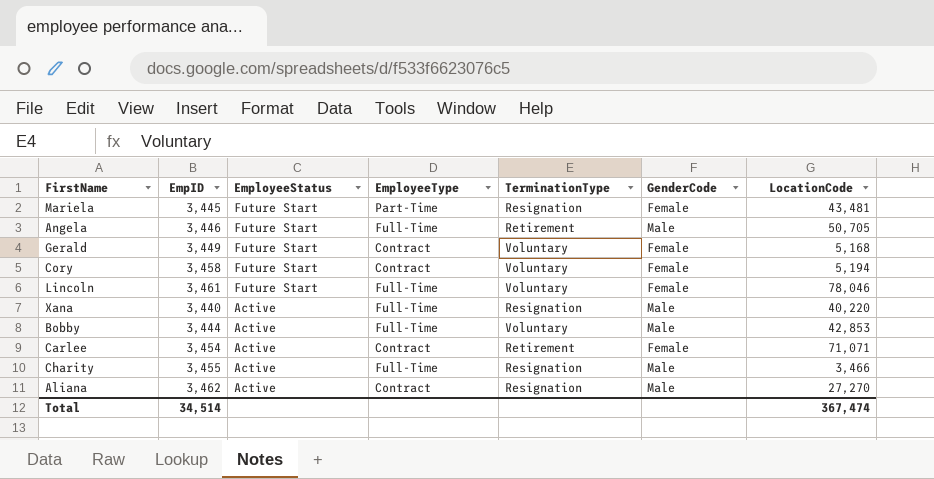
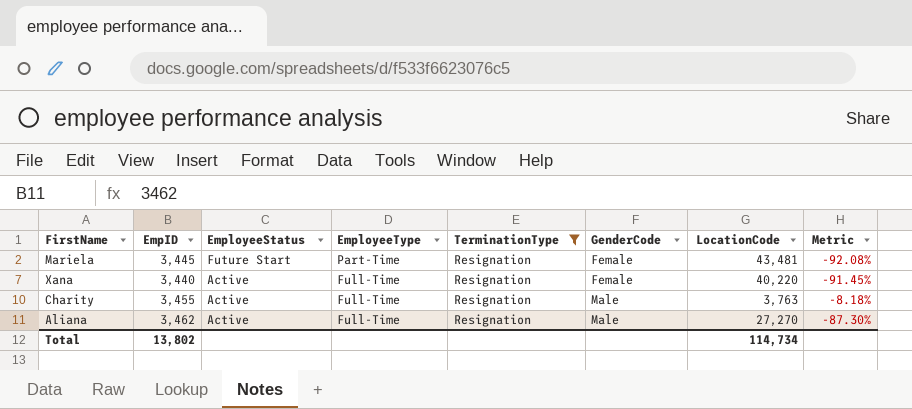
filter: none -> TerminationType = Resignation
column Metric | formula: none -> ([EmpID] - [LocationCode]) / [LocationCode]
Xana | GenderCode: Male -> Female
Charity | LocationCode: 3,466 -> 3,763
Aliana | EmployeeType: Contract -> Full-Time
Total | EmpID: 34,514 -> 13,802
Total | LocationCode: 367,474 -> 114,734

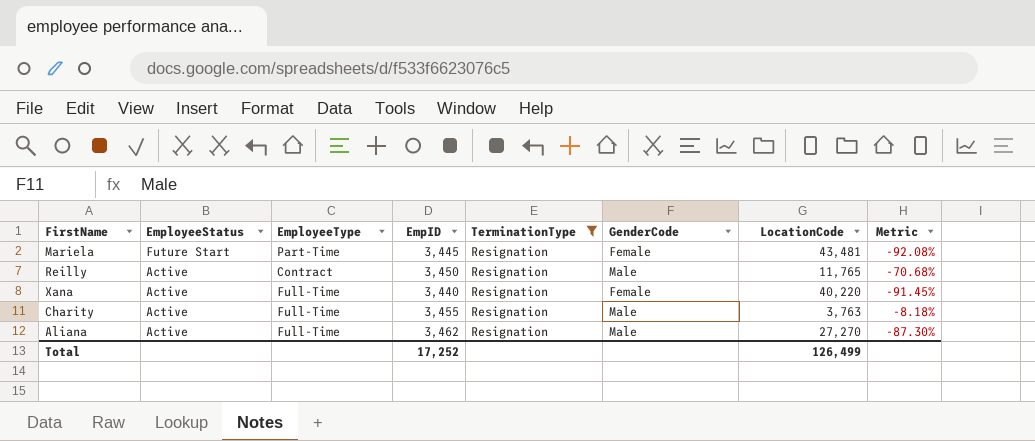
column EmpID | position: 2 -> 4
row Reilly: none -> Active | Contract | 3,450 | Resignation | Male | 11,765 | -70.68%
Total | EmpID: 13,802 -> 17,252
Total | LocationCode: 114,734 -> 126,499

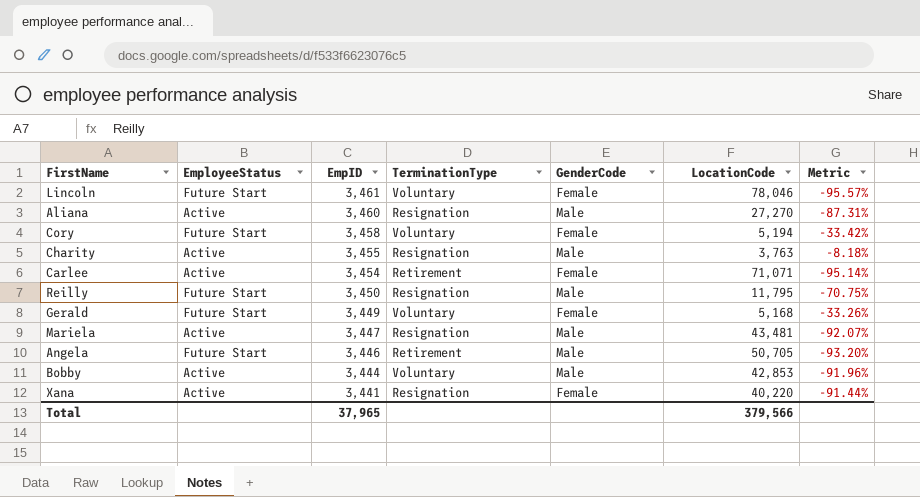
filter: TerminationType = Resignation -> none
row order: EmployeeStatus descending -> EmpID descending
column EmployeeType | position: 3 -> none
Aliana | EmpID: 3,462 -> 3,460
Aliana | Metric: -87.30% -> -87.31%
Reilly | EmployeeStatus: Active -> Future Start
Reilly | LocationCode: 11,765 -> 11,795
Reilly | Metric: -70.68% -> -70.75%
Mariela | EmployeeStatus: Future Start -> Active
Mariela | EmpID: 3,445 -> 3,447
Mariela | GenderCode: Female -> Male
Mariela | Metric: -92.08% -> -92.07%
Xana | EmpID: 3,440 -> 3,441
Xana | Metric: -91.45% -> -91.44%
Total | EmpID: 17,252 -> 37,965
Total | LocationCode: 126,499 -> 379,566

